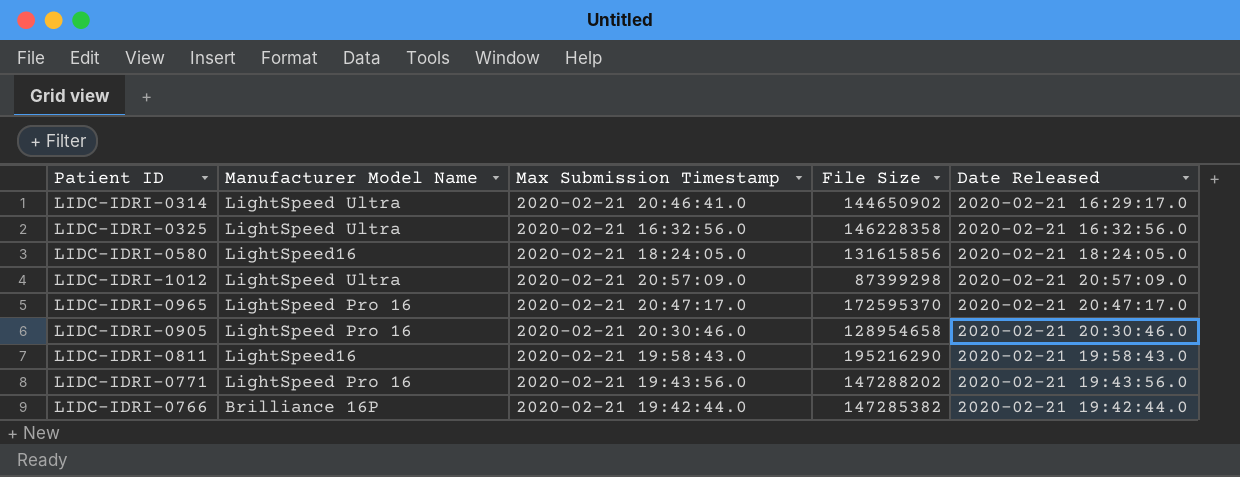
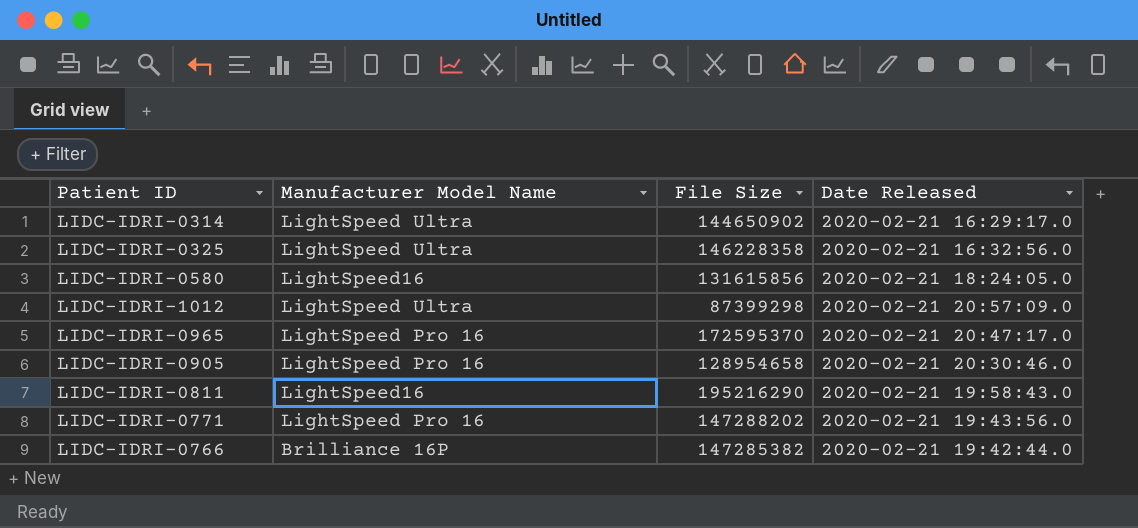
column Max Submission Timestamp | position: 3 -> none

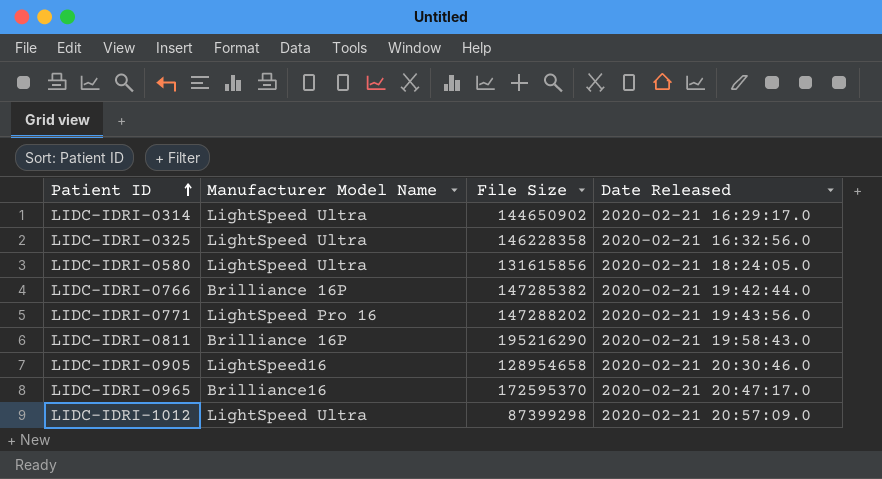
row order: none -> Patient ID ascending
LIDC-IDRI-0580 | Manufacturer Model Name: LightSpeed16 -> LightSpeed Ultra
LIDC-IDRI-0811 | Manufacturer Model Name: LightSpeed16 -> Brilliance 16P
LIDC-IDRI-0905 | Manufacturer Model Name: LightSpeed Pro 16 -> LightSpeed16
LIDC-IDRI-0965 | Manufacturer Model Name: LightSpeed Pro 16 -> Brilliance16

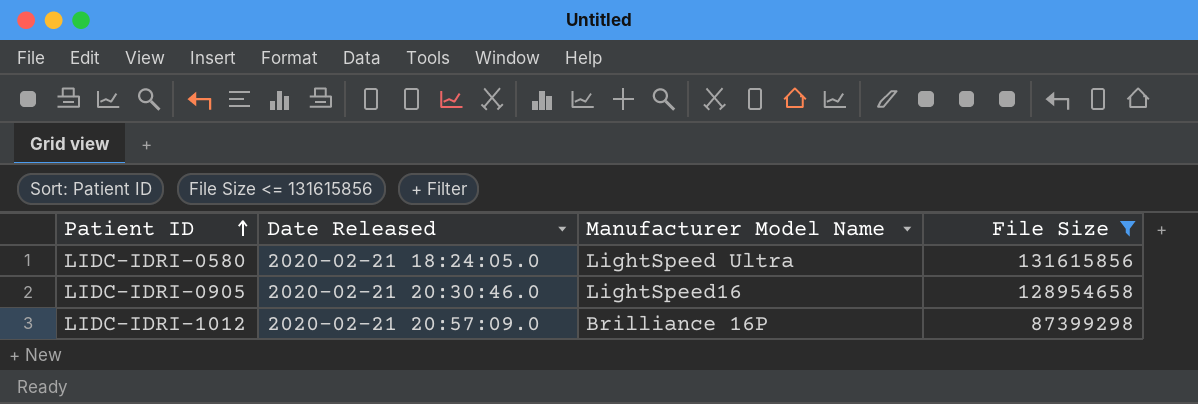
filter: none -> File Size <= 131615856
column Date Released | position: 4 -> 2
LIDC-IDRI-1012 | Manufacturer Model Name: LightSpeed Ultra -> Brilliance 16P

